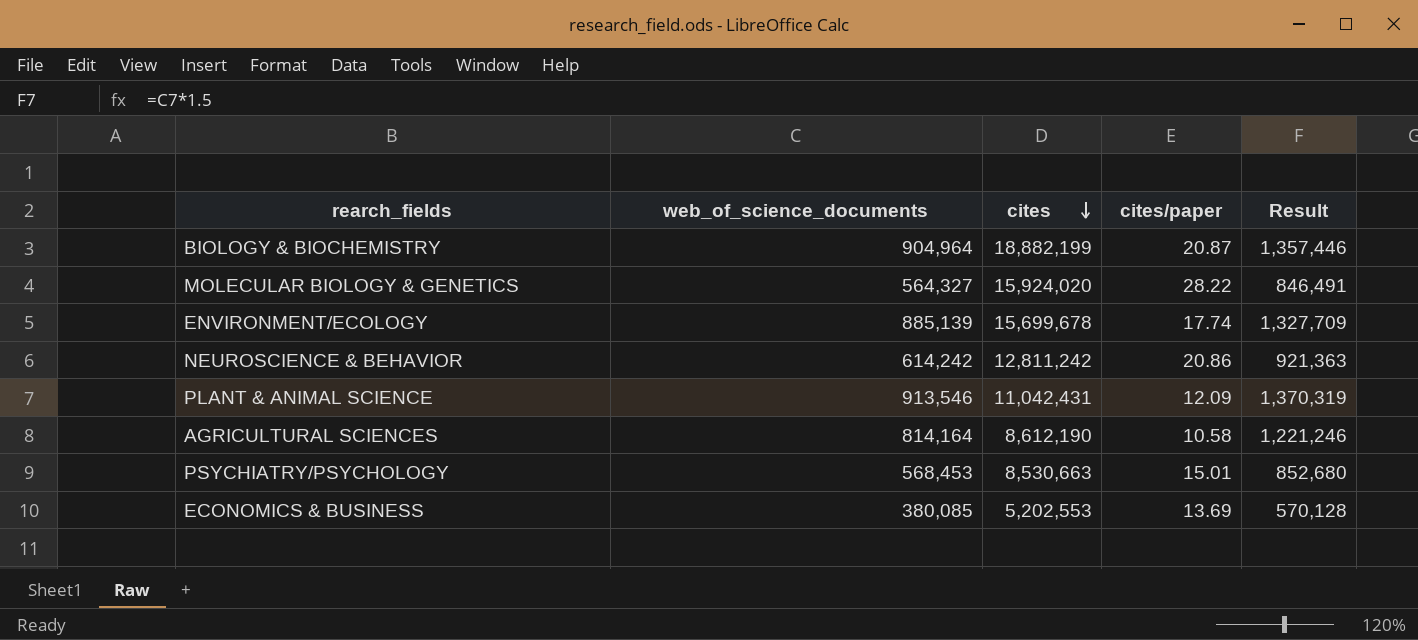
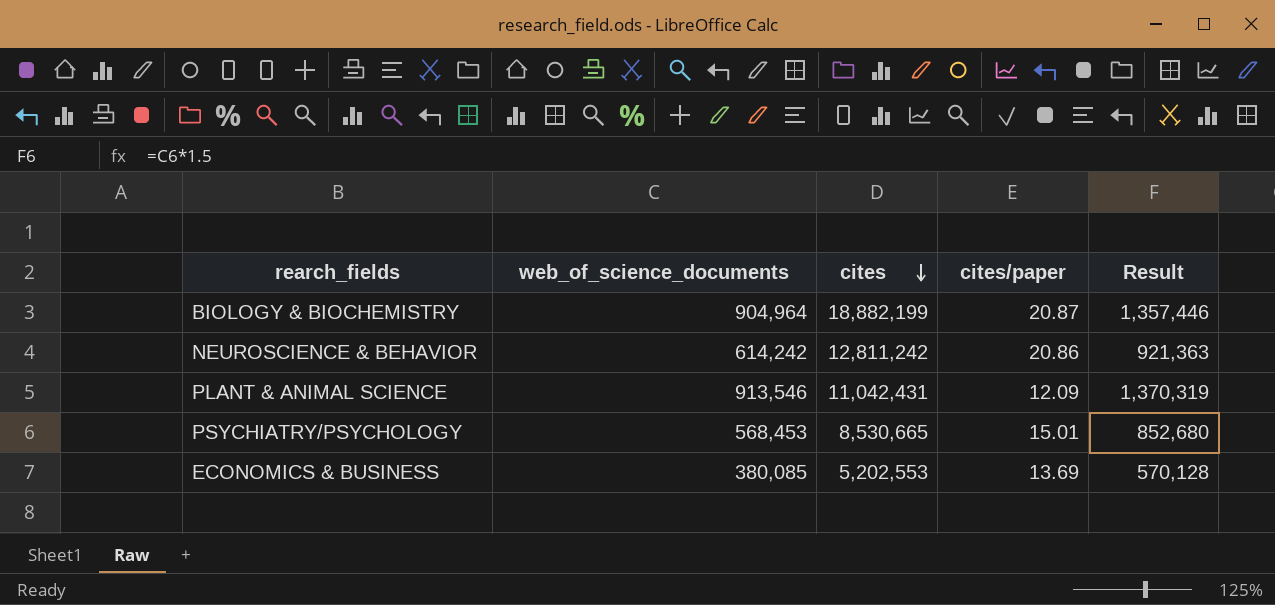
row MOLECULAR BIOLOGY & GENETICS: 564,327 | 15,924,020 | 28.22 | 846,491 -> none
row ENVIRONMENT/ECOLOGY: 885,139 | 15,699,678 | 17.74 | 1,327,709 -> none
row AGRICULTURAL SCIENCES: 814,164 | 8,612,190 | 10.58 | 1,221,246 -> none
PSYCHIATRY/PSYCHOLOGY | cites: 8,530,663 -> 8,530,665

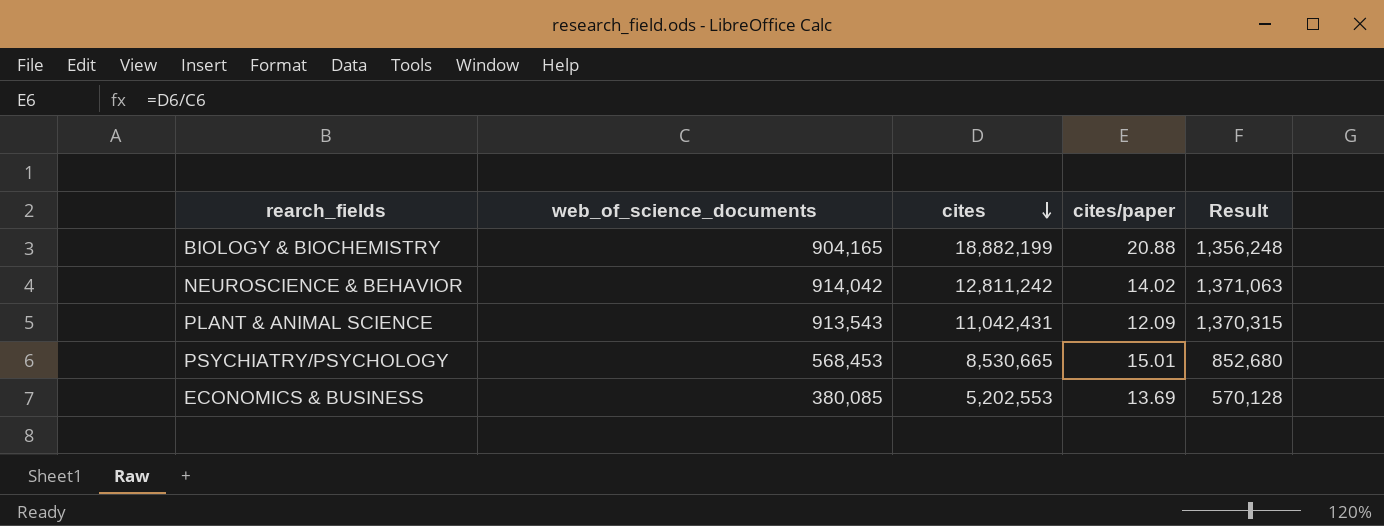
BIOLOGY & BIOCHEMISTRY | web_of_science_documents: 904,964 -> 904,165
BIOLOGY & BIOCHEMISTRY | cites/paper: 20.87 -> 20.88
BIOLOGY & BIOCHEMISTRY | Result: 1,357,446 -> 1,356,248
NEUROSCIENCE & BEHAVIOR | web_of_science_documents: 614,242 -> 914,042
NEUROSCIENCE & BEHAVIOR | cites/paper: 20.86 -> 14.02
NEUROSCIENCE & BEHAVIOR | Result: 921,363 -> 1,371,063
PLANT & ANIMAL SCIENCE | web_of_science_documents: 913,546 -> 913,543
PLANT & ANIMAL SCIENCE | Result: 1,370,319 -> 1,370,315

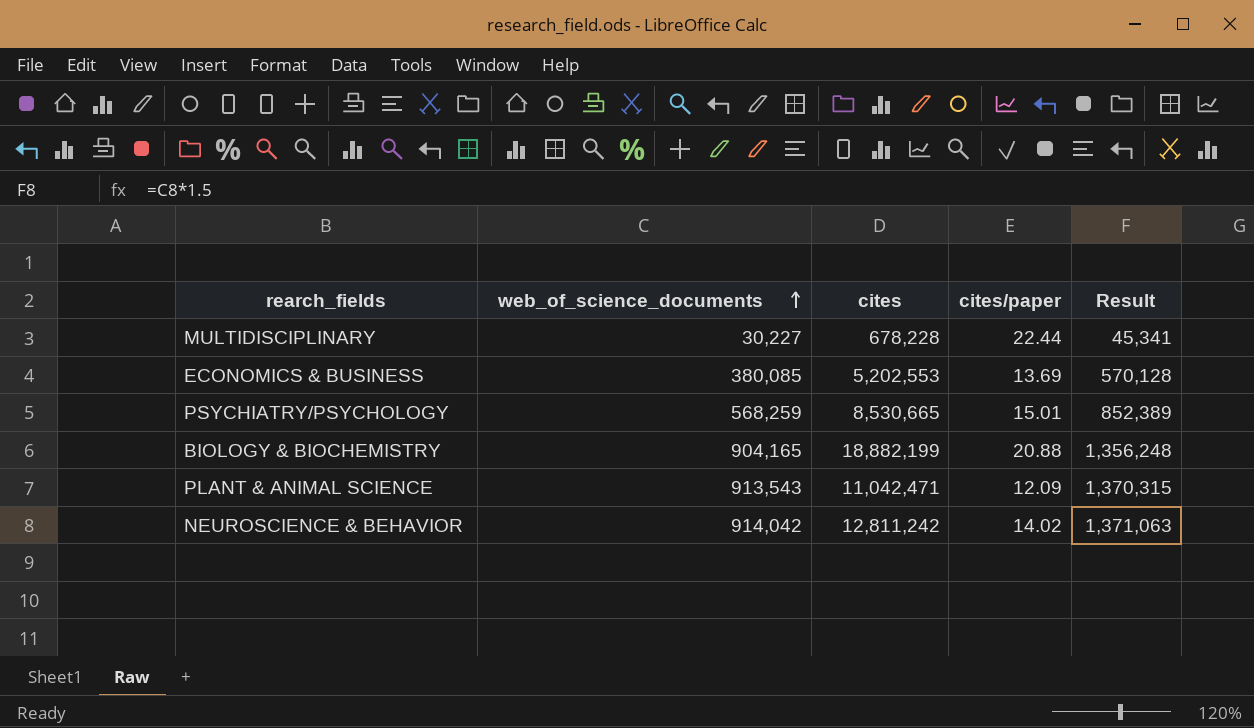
row order: cites descending -> web_of_science_documents ascending
row MULTIDISCIPLINARY: none -> 30,227 | 678,228 | 22.44 | 45,341
PSYCHIATRY/PSYCHOLOGY | web_of_science_documents: 568,453 -> 568,259
PSYCHIATRY/PSYCHOLOGY | Result: 852,680 -> 852,389
PLANT & ANIMAL SCIENCE | cites: 11,042,431 -> 11,042,471

